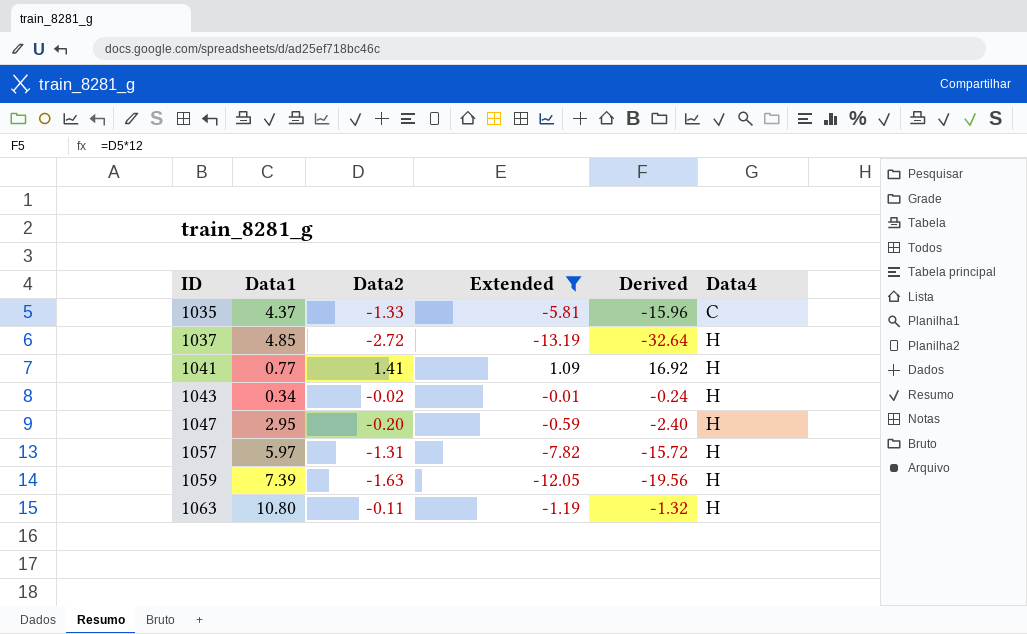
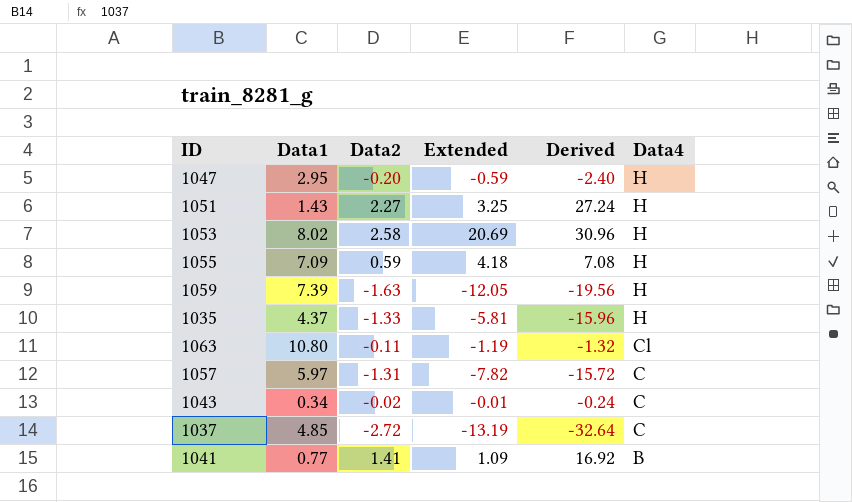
filter: Extended <= 1.09 -> none
row order: ID ascending -> Data4 descending
1035 | Data4: C -> H
1063 | Data4: H -> Cl
1057 | Data4: H -> C
1043 | Data4: H -> C
1037 | Data4: H -> C
1041 | Data4: H -> B

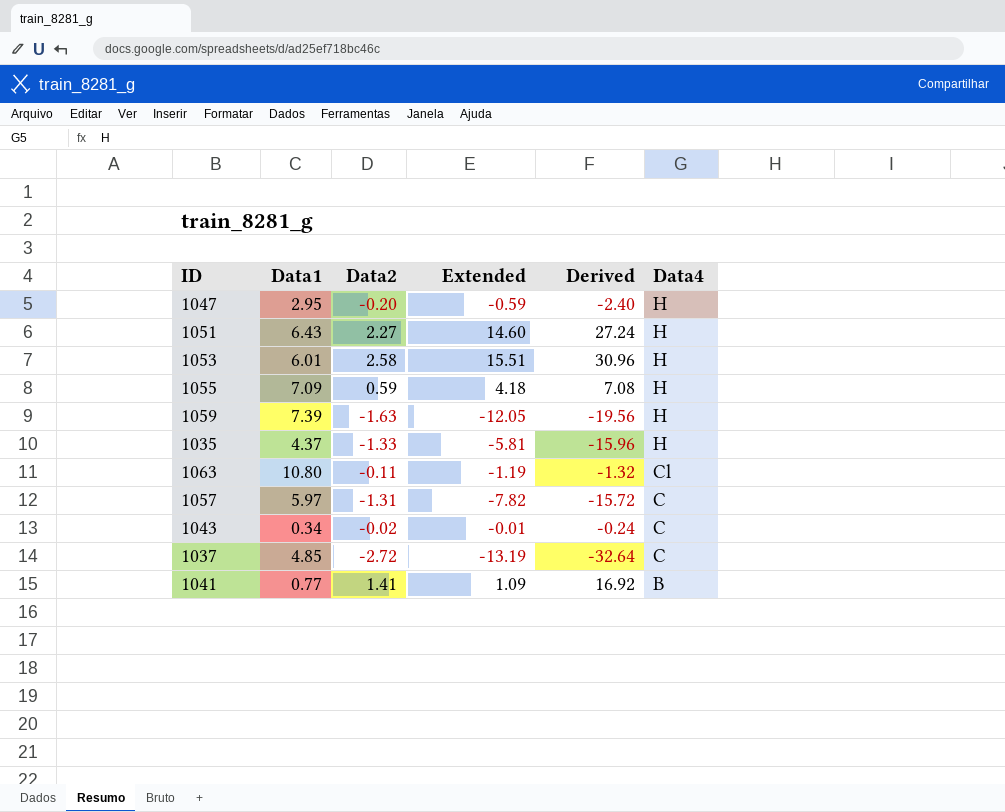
1051 | Data1: 1.43 -> 6.43
1051 | Extended: 3.25 -> 14.60
1053 | Data1: 8.02 -> 6.01
1053 | Extended: 20.69 -> 15.51

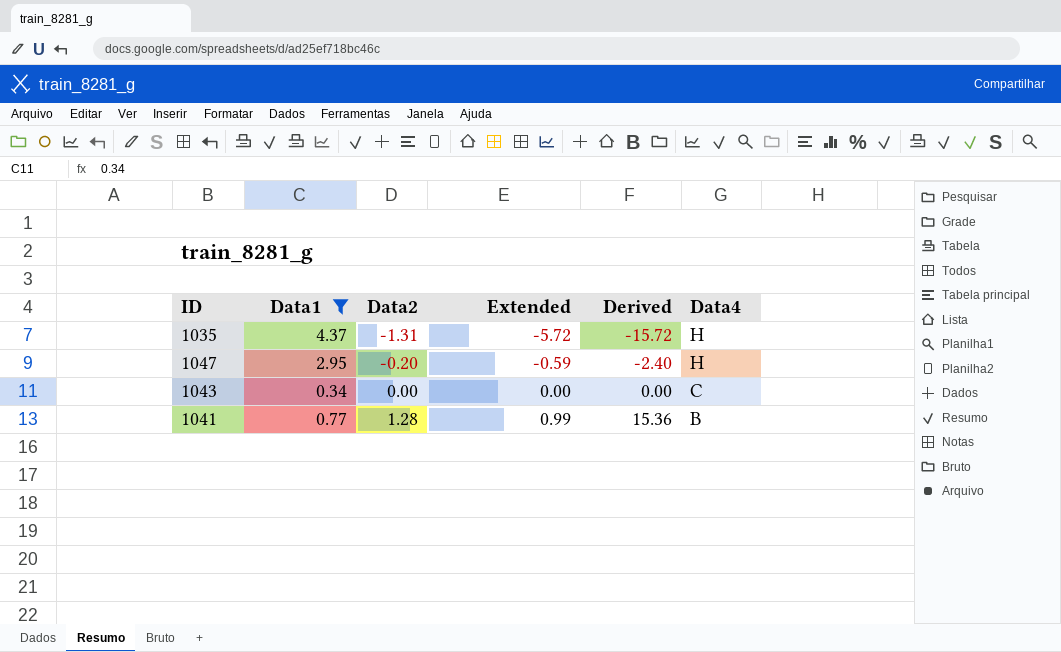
filter: none -> Data1 <= 4.37
row order: Data4 descending -> Data2 ascending
1035 | Data2: -1.33 -> -1.31
1035 | Extended: -5.81 -> -5.72
1035 | Derived: -15.96 -> -15.72
1043 | Data2: -0.02 -> 0.00
1043 | Extended: -0.01 -> 0.00
1043 | Derived: -0.24 -> 0.00
1041 | Data2: 1.41 -> 1.28
1041 | Extended: 1.09 -> 0.99
1041 | Derived: 16.92 -> 15.36

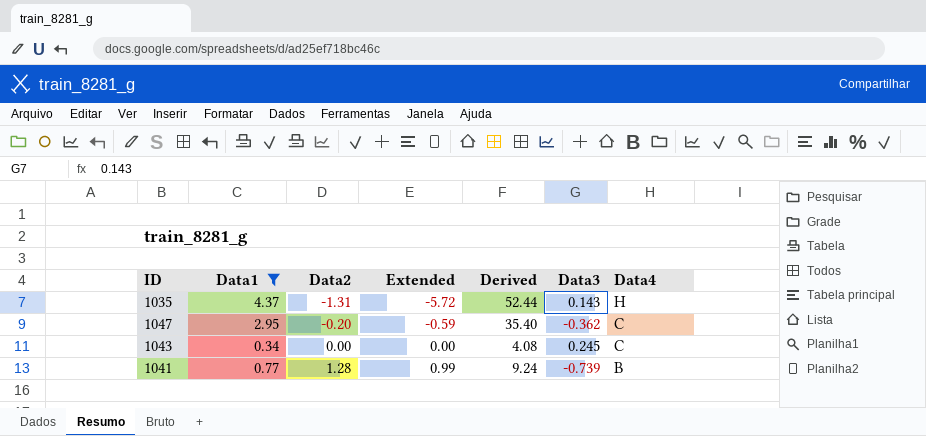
column Derived | formula: [Data2] * 12 -> [Data1] * 12
column Data3 | position: none -> 6
1047 | Data4: H -> C

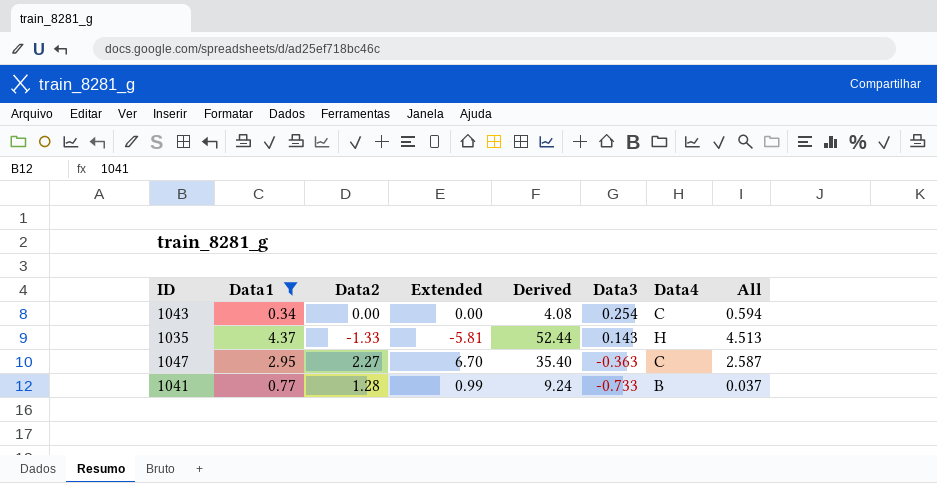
row order: Data2 ascending -> Data3 descending
column All | formula: none -> [Data1] + [Data3]
1043 | Data3: 0.245 -> 0.254
1035 | Data2: -1.31 -> -1.33
1035 | Extended: -5.72 -> -5.81
1047 | Data2: -0.20 -> 2.27
1047 | Extended: -0.59 -> 6.70
1047 | Data3: -0.362 -> -0.363
1041 | Data3: -0.739 -> -0.733

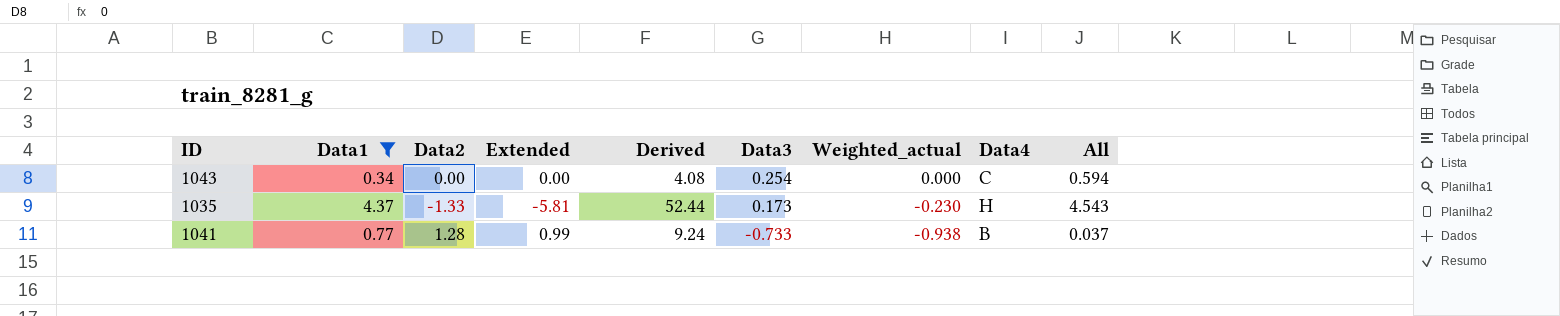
column Weighted_actual | formula: none -> [Data2] * [Data3]
row 1047: 2.95 | 2.27 | 6.70 | 35.40 | -0.363 | C | 2.587 -> none
1035 | Data3: 0.143 -> 0.173
1035 | All: 4.513 -> 4.543

